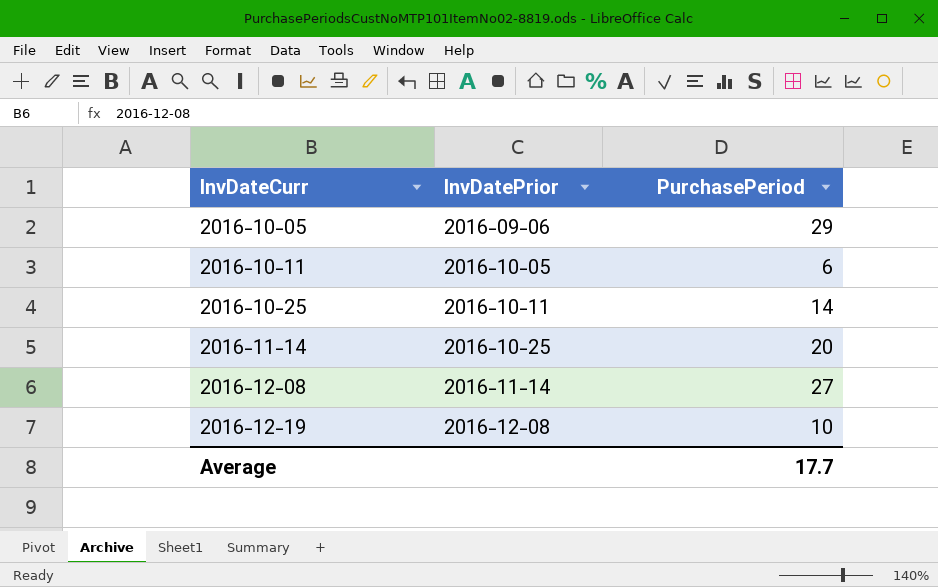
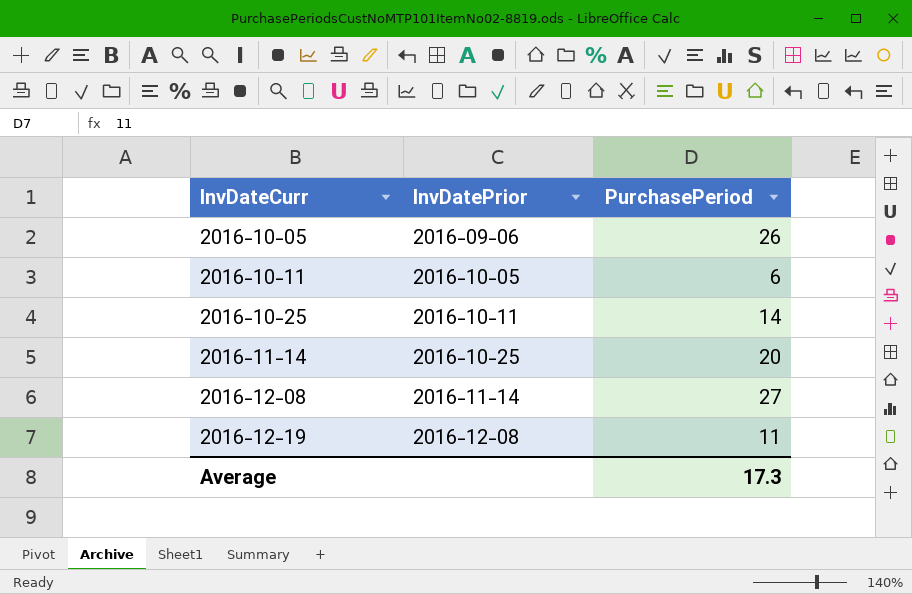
2016-10-05 | PurchasePeriod: 29 -> 26
2016-12-19 | PurchasePeriod: 10 -> 11
Average | PurchasePeriod: 17.7 -> 17.3

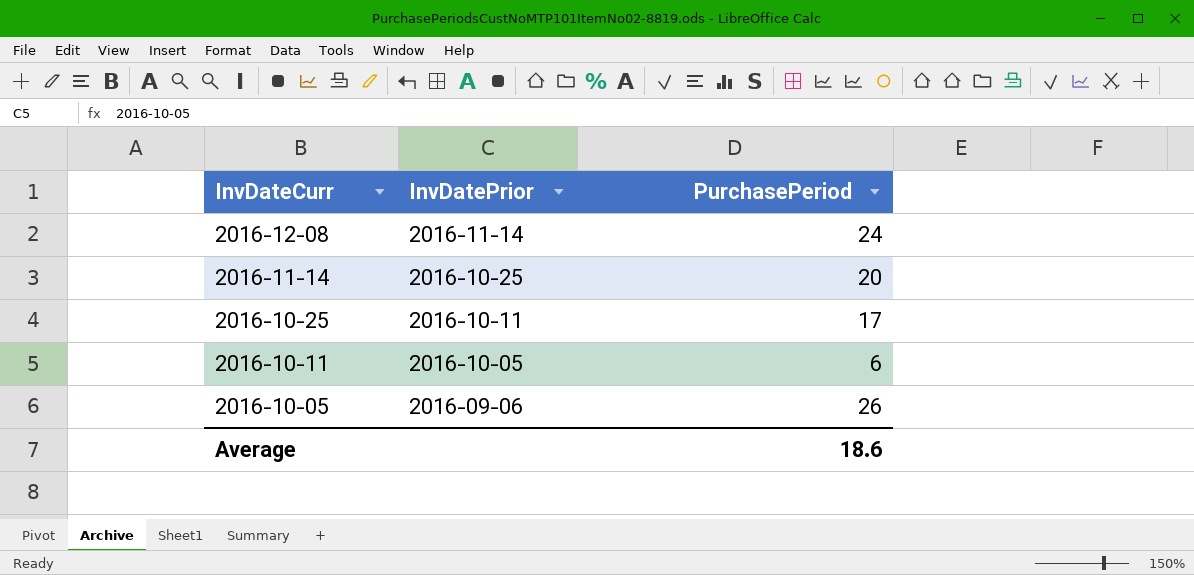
row order: InvDateCurr ascending -> InvDateCurr descending
row 2016-12-19: 2016-12-08 | 11 -> none
2016-12-08 | PurchasePeriod: 27 -> 24
2016-10-25 | PurchasePeriod: 14 -> 17
Average | PurchasePeriod: 17.3 -> 18.6

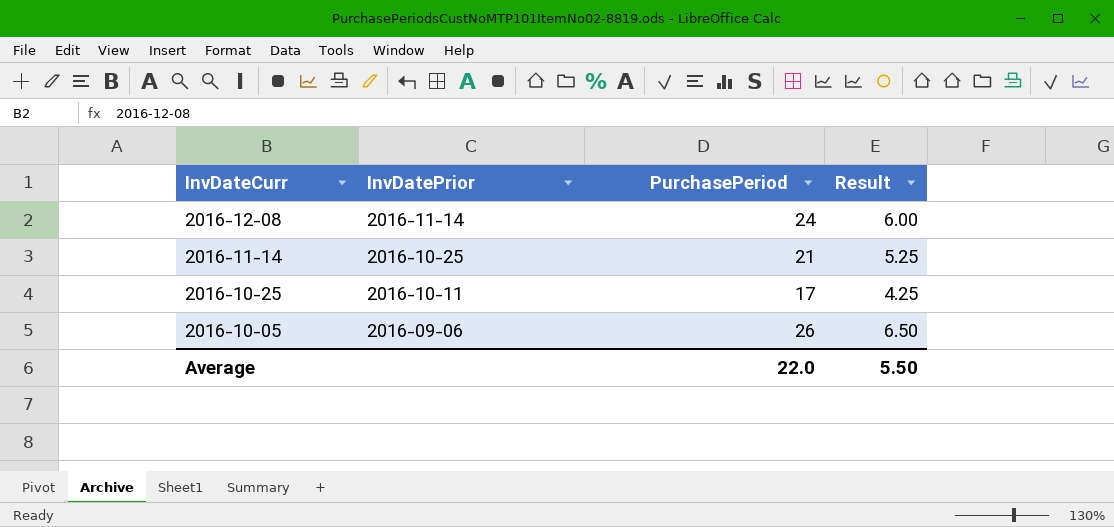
column Result | formula: none -> [PurchasePeriod] * 0.25
row 2016-10-11: 2016-10-05 | 6 -> none
2016-11-14 | PurchasePeriod: 20 -> 21
Average | PurchasePeriod: 18.6 -> 22.0

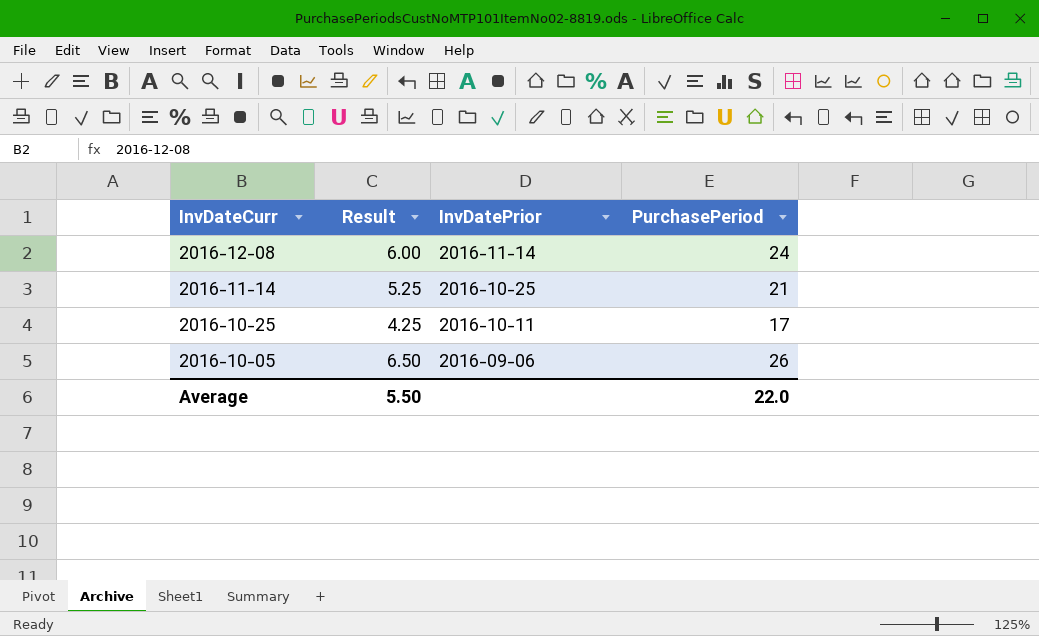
column Result | position: 4 -> 2

